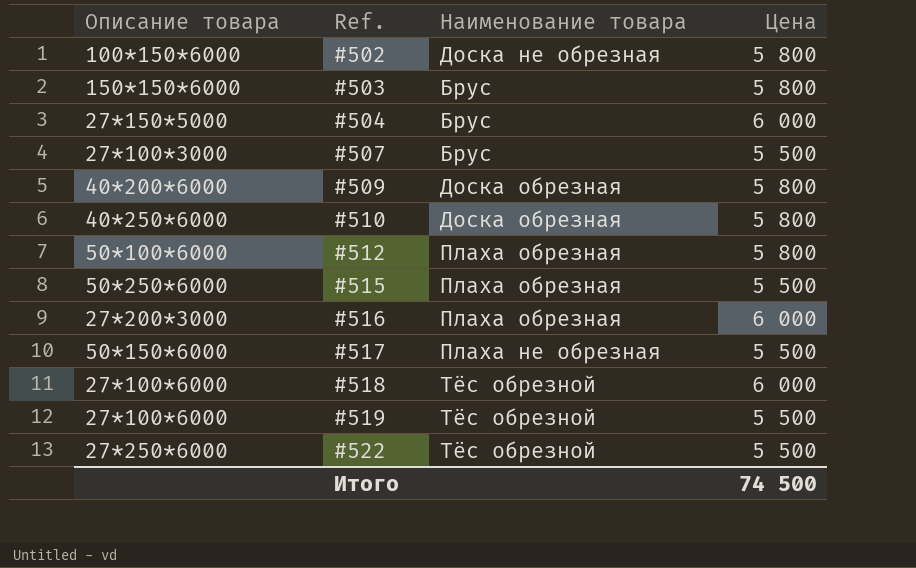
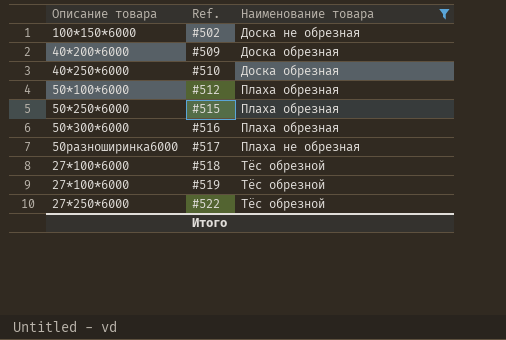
filter: none -> Наименование товара != Брус
column Цена | position: 4 -> none
#516 | Описание товара: 27*200*3000 -> 50*300*6000
#517 | Описание товара: 50*150*6000 -> 50разноширинка6000

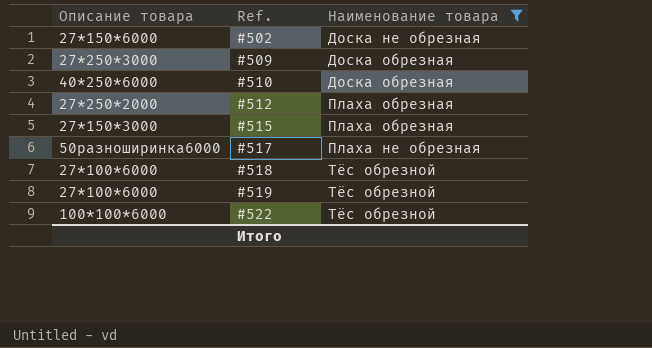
row #516: 50*300*6000 | Плаха обрезная -> none
#502 | Описание товара: 100*150*6000 -> 27*150*6000
#509 | Описание товара: 40*200*6000 -> 27*250*3000
#512 | Описание товара: 50*100*6000 -> 27*250*2000
#515 | Описание товара: 50*250*6000 -> 27*150*3000
#522 | Описание товара: 27*250*6000 -> 100*100*6000

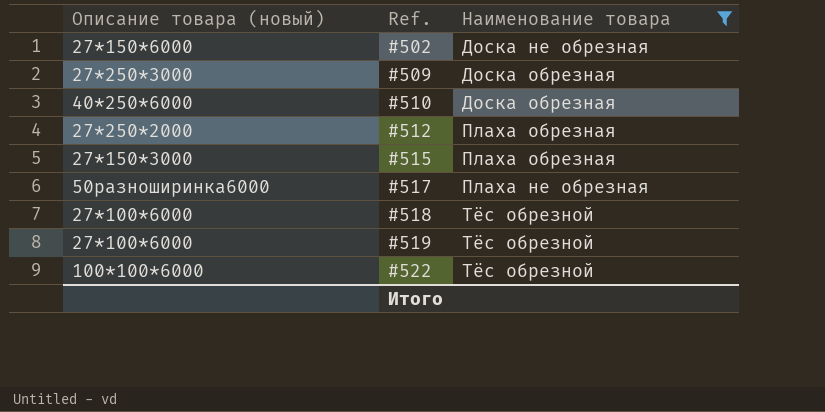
column name: Описание товара -> Описание товара (новый)

